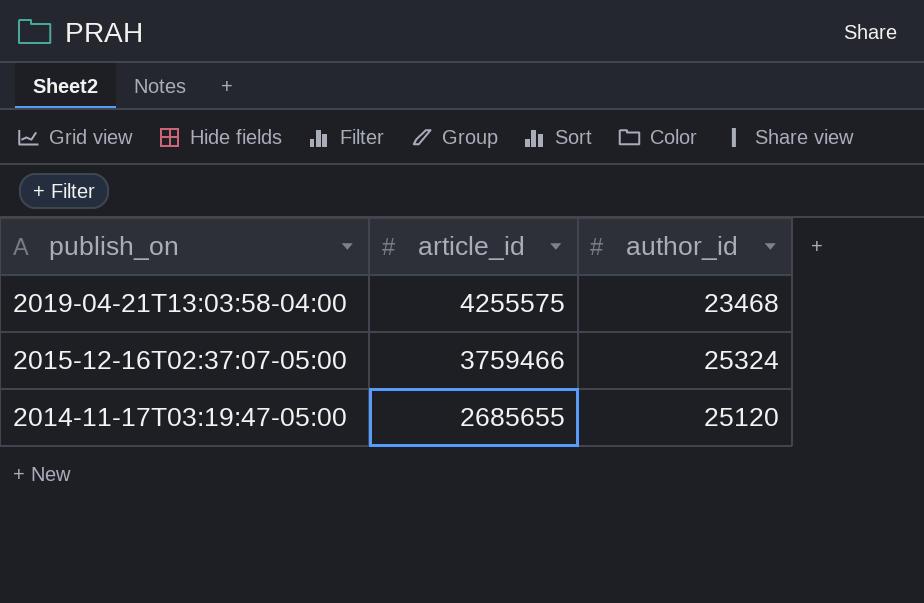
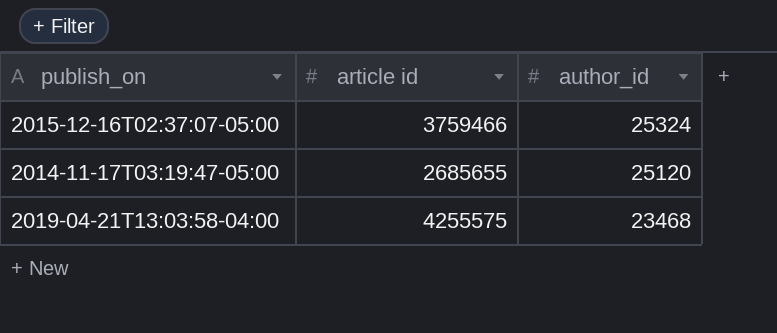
row order: publish_on descending -> author_id descending
column name: article_id -> article id

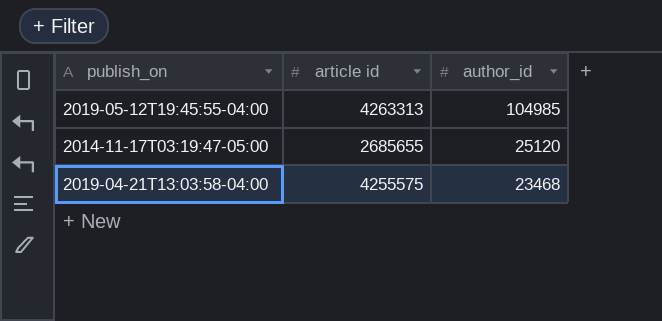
row 2015-12-16T02:37:07-05:00: 3759466 | 25324 -> none
row 2019-05-12T19:45:55-04:00: none -> 4263313 | 104985

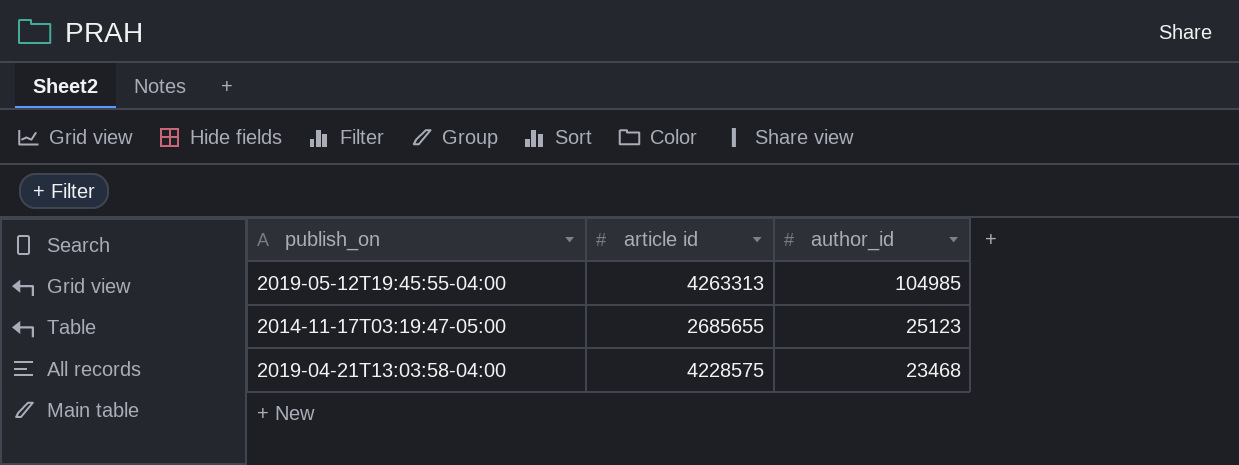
2014-11-17T03:19:47-05:00 | author_id: 25120 -> 25123
2019-04-21T13:03:58-04:00 | article id: 4255575 -> 4228575

